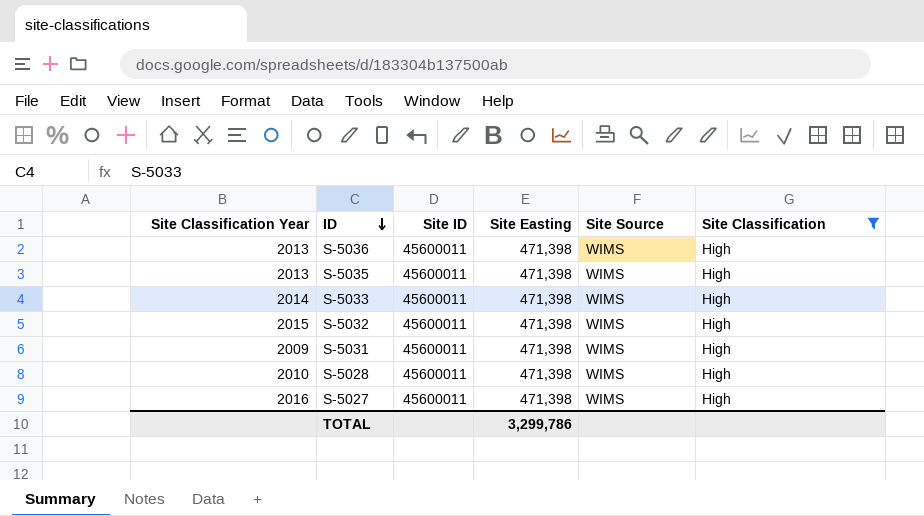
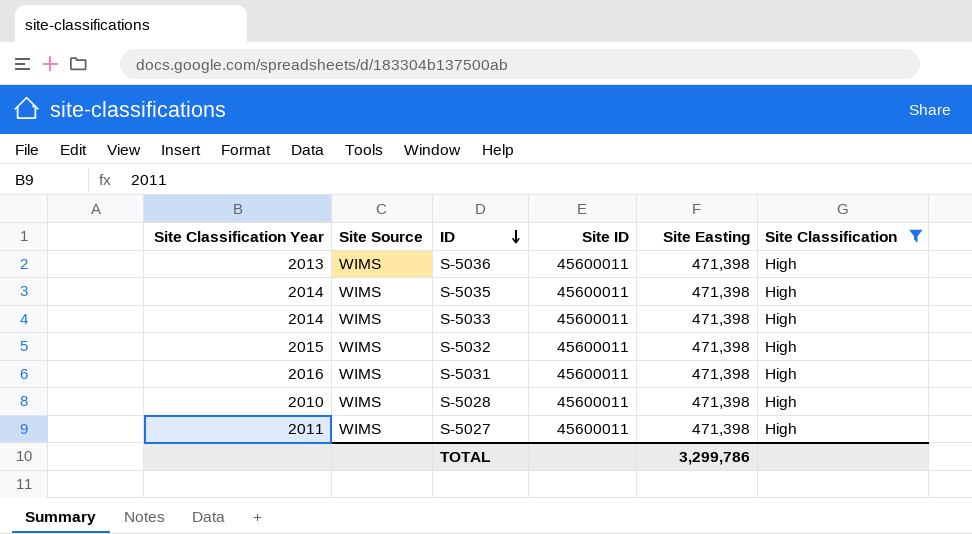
column Site Source | position: 5 -> 2
S-5035 | Site Classification Year: 2013 -> 2014
S-5031 | Site Classification Year: 2009 -> 2016
S-5027 | Site Classification Year: 2016 -> 2011

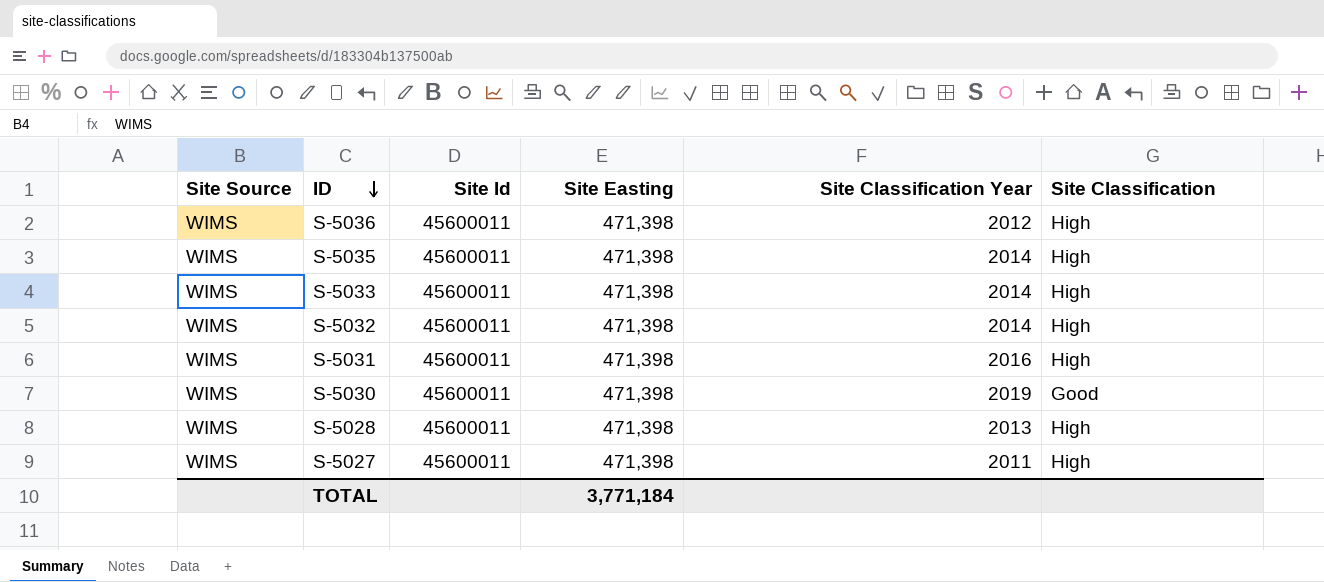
filter: Site Classification = High -> none
column name: Site ID -> Site Id
column Site Classification Year | position: 1 -> 5
S-5036 | Site Classification Year: 2013 -> 2012
S-5032 | Site Classification Year: 2015 -> 2014
S-5028 | Site Classification Year: 2010 -> 2013
TOTAL | Site Easting: 3,299,786 -> 3,771,184

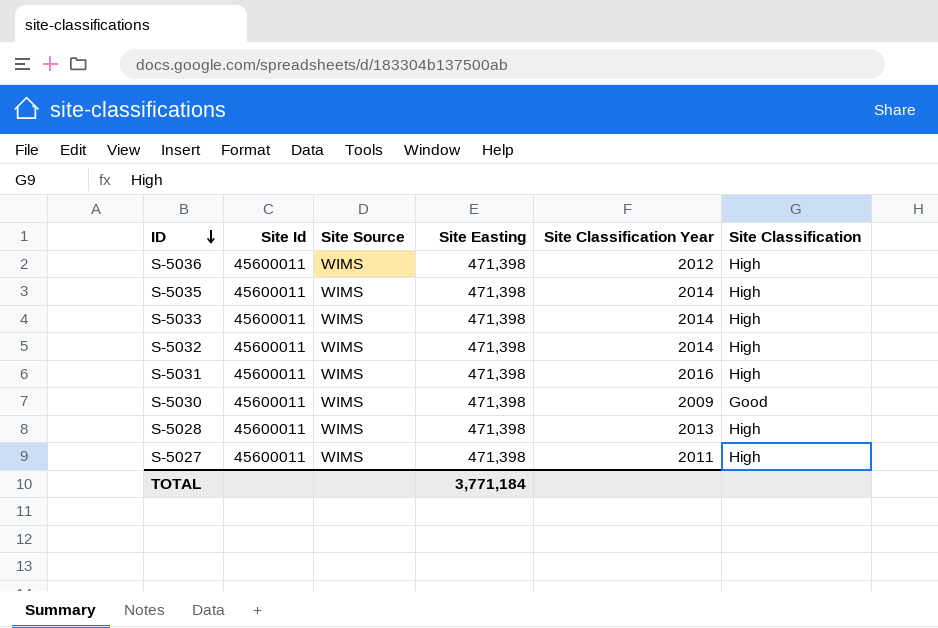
column Site Source | position: 1 -> 3
S-5030 | Site Classification Year: 2019 -> 2009

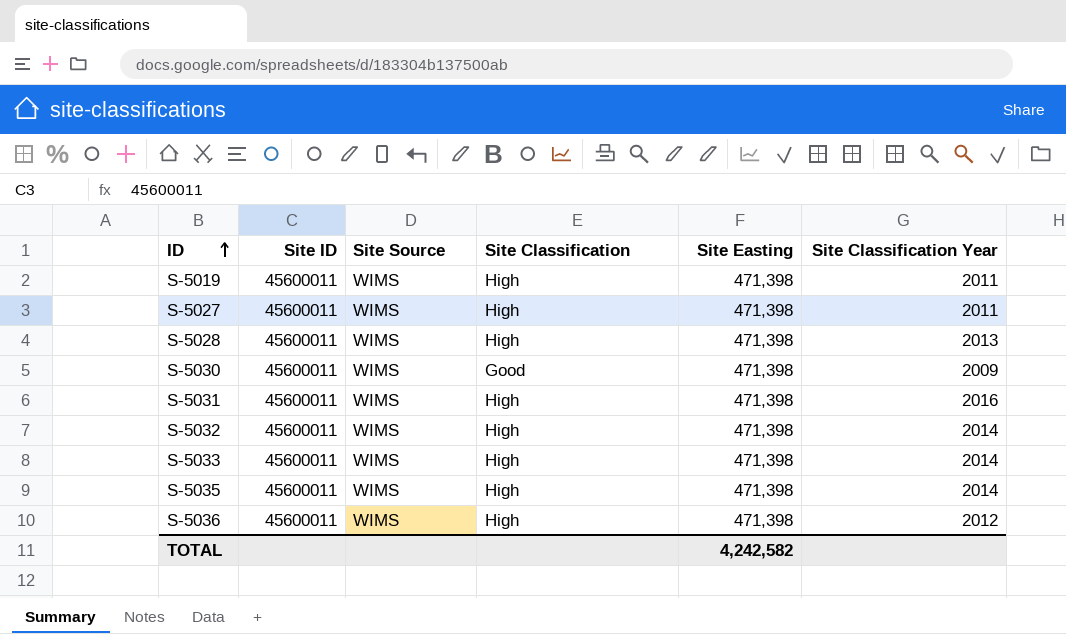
row order: ID descending -> ID ascending
column name: Site Id -> Site ID
column Site Classification | position: 6 -> 4
row S-5019: none -> 45600011 | WIMS | High | 471,398 | 2011
TOTAL | Site Easting: 3,771,184 -> 4,242,582

